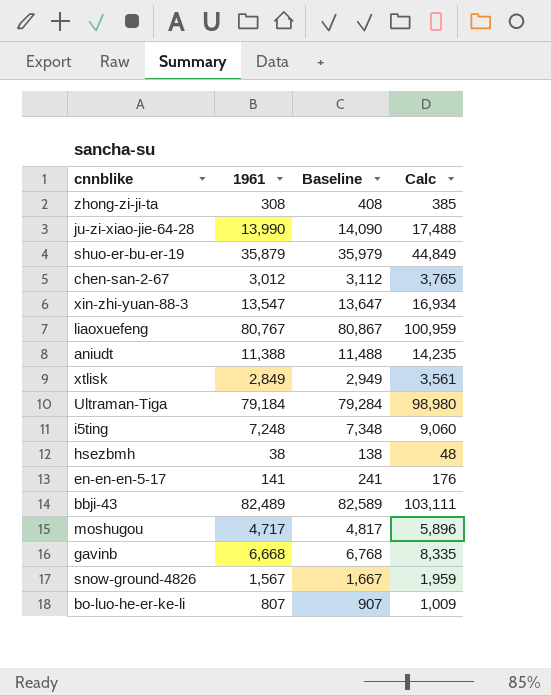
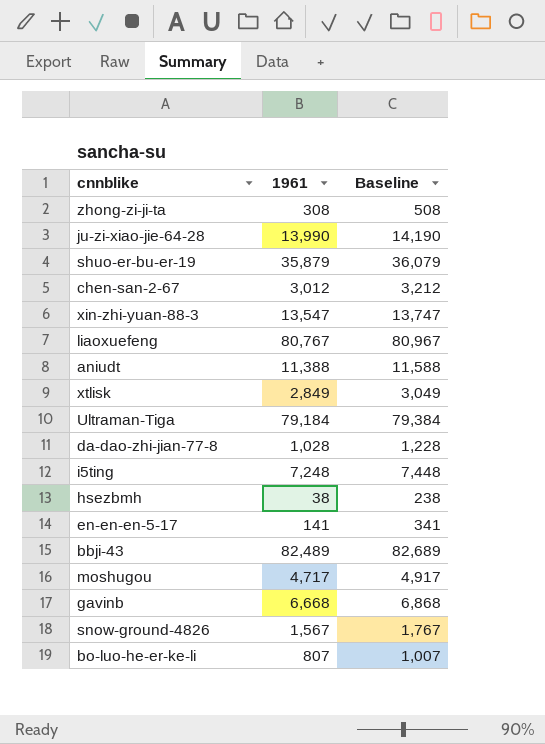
column Calc | formula: [1961] * 1.25 -> none
column Baseline | formula: [1961] + 100 -> [1961] + 200
row da-dao-zhi-jian-77-8: none -> 1,028 | 1,228

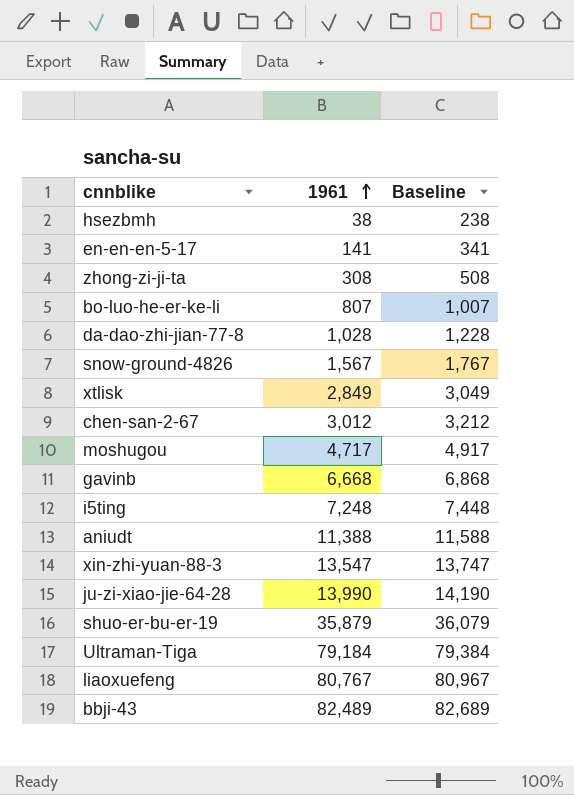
row order: none -> 1961 ascending

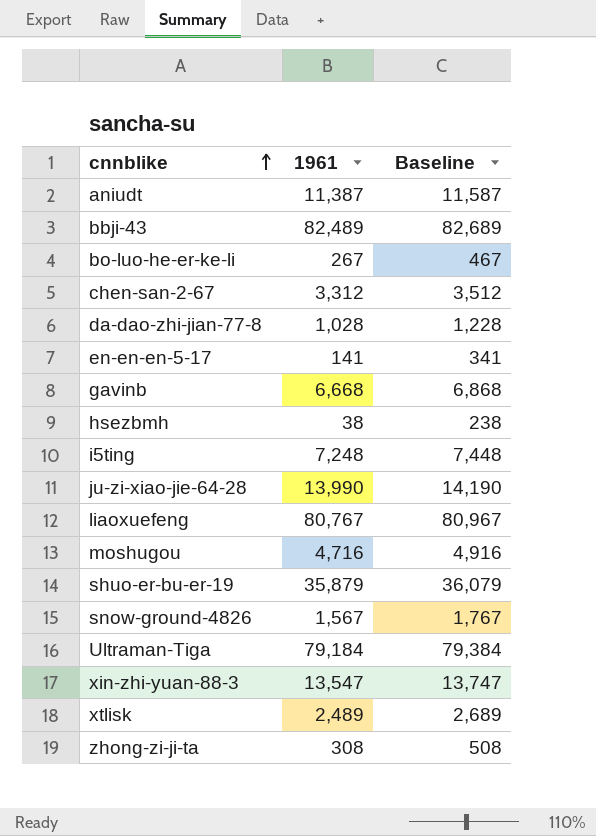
row order: 1961 ascending -> cnnblike ascending
aniudt | 1961: 11,388 -> 11,387
aniudt | Baseline: 11,588 -> 11,587
bo-luo-he-er-ke-li | 1961: 807 -> 267
bo-luo-he-er-ke-li | Baseline: 1,007 -> 467
chen-san-2-67 | 1961: 3,012 -> 3,312
chen-san-2-67 | Baseline: 3,212 -> 3,512
moshugou | 1961: 4,717 -> 4,716
moshugou | Baseline: 4,917 -> 4,916
xtlisk | 1961: 2,849 -> 2,489
xtlisk | Baseline: 3,049 -> 2,689

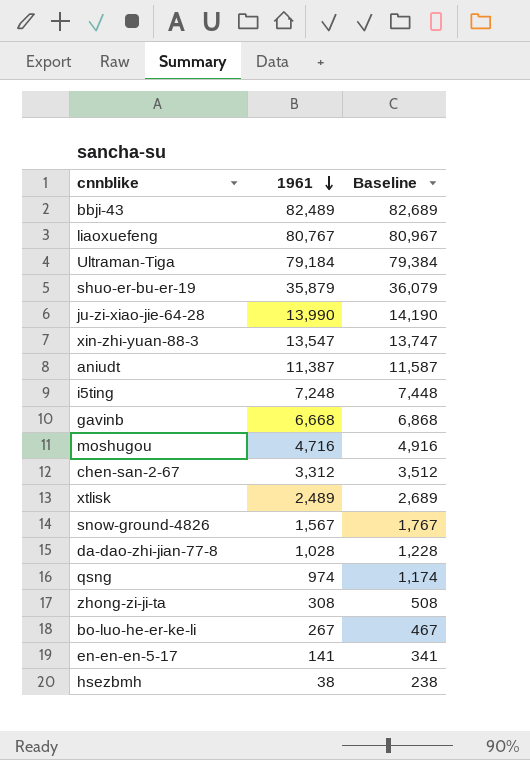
row order: cnnblike ascending -> 1961 descending
row qsng: none -> 974 | 1,174

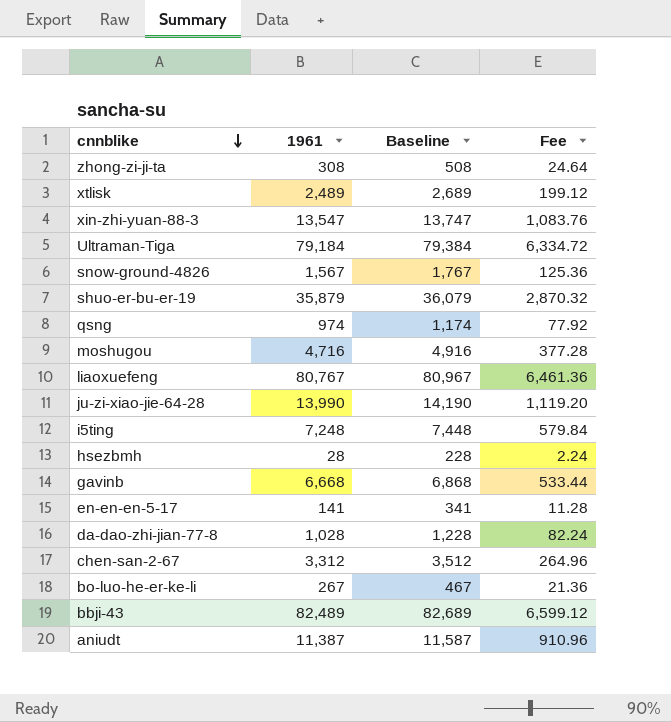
row order: 1961 descending -> cnnblike descending
column Fee | formula: none -> [1961] * 0.08
hsezbmh | 1961: 38 -> 28
hsezbmh | Baseline: 238 -> 228

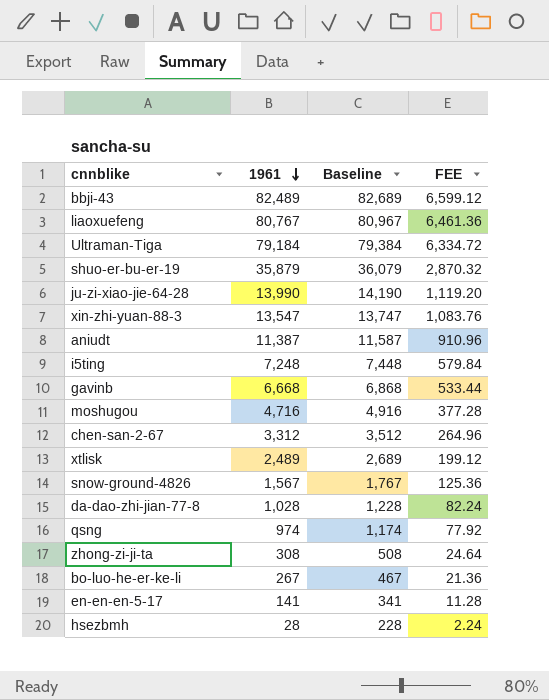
row order: cnnblike descending -> 1961 descending
column name: Fee -> FEE

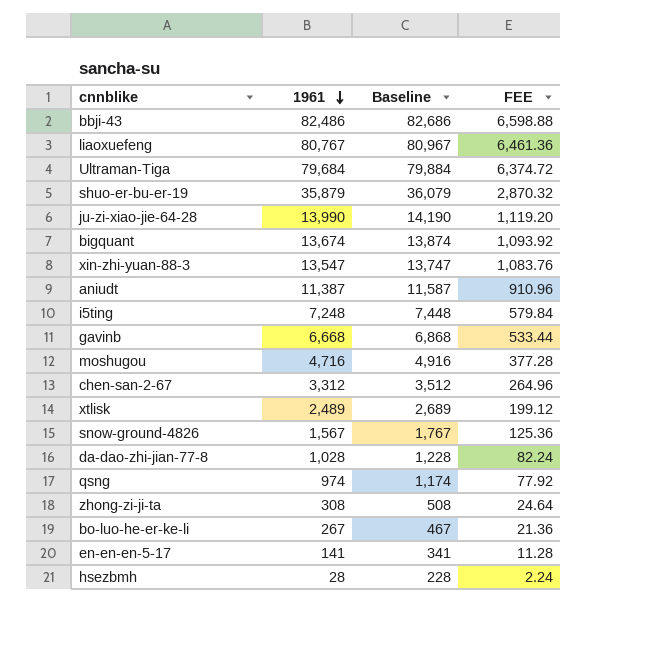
bbji-43 | 1961: 82,489 -> 82,486
bbji-43 | Baseline: 82,689 -> 82,686
bbji-43 | FEE: 6,599.12 -> 6,598.88
Ultraman-Tiga | 1961: 79,184 -> 79,684
Ultraman-Tiga | Baseline: 79,384 -> 79,884
Ultraman-Tiga | FEE: 6,334.72 -> 6,374.72
row bigquant: none -> 13,674 | 13,874 | 1,093.92

